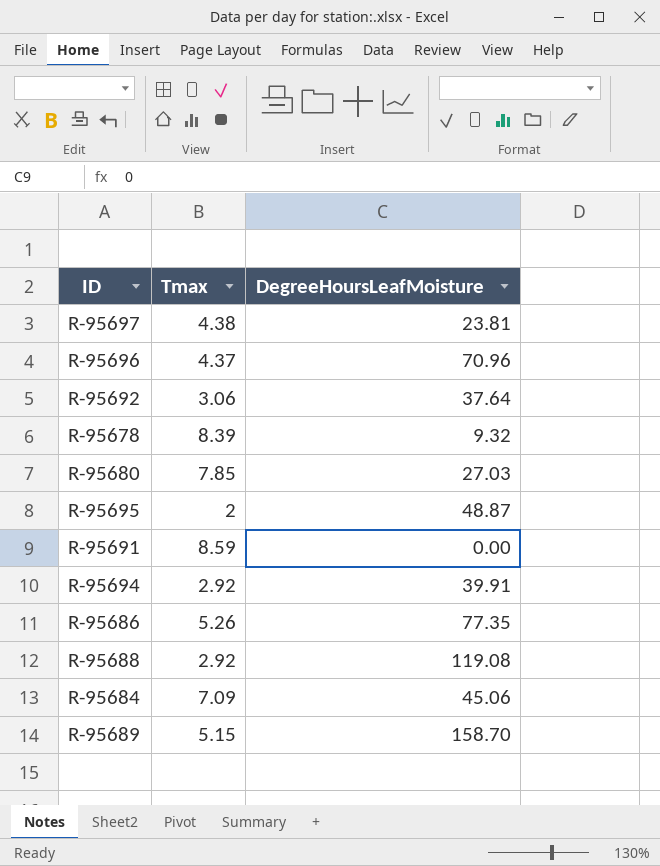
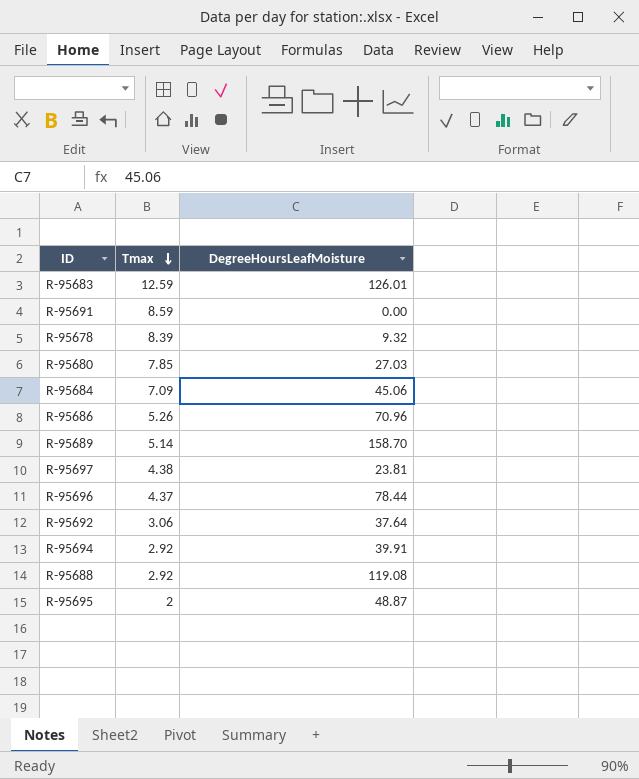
row order: none -> Tmax descending
row R-95683: none -> 12.59 | 126.01
R-95686 | DegreeHoursLeafMoisture: 77.35 -> 70.96
R-95689 | Tmax: 5.15 -> 5.14
R-95696 | DegreeHoursLeafMoisture: 70.96 -> 78.44

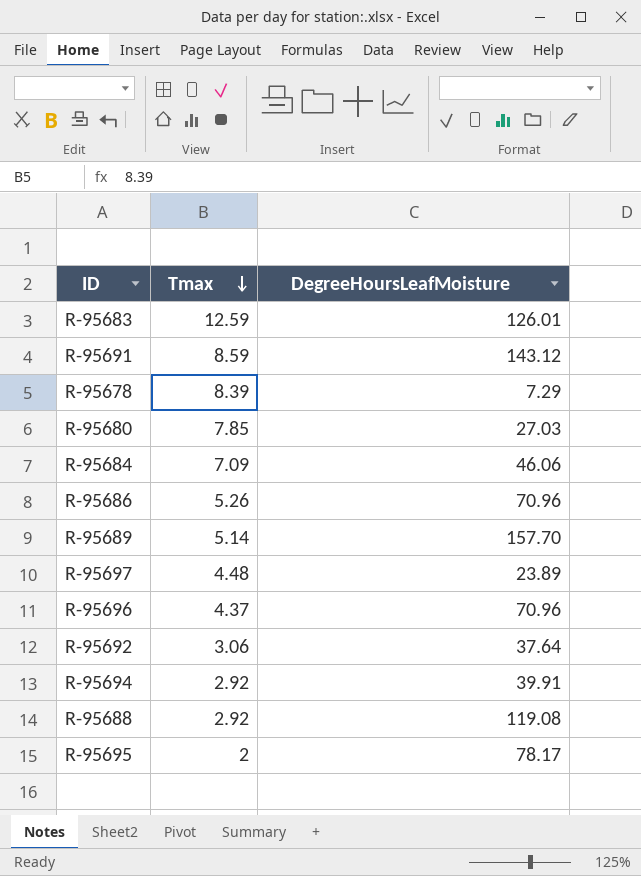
R-95691 | DegreeHoursLeafMoisture: 0.00 -> 143.12
R-95678 | DegreeHoursLeafMoisture: 9.32 -> 7.29
R-95684 | DegreeHoursLeafMoisture: 45.06 -> 46.06
R-95689 | DegreeHoursLeafMoisture: 158.70 -> 157.70
R-95697 | Tmax: 4.38 -> 4.48
R-95697 | DegreeHoursLeafMoisture: 23.81 -> 23.89
R-95696 | DegreeHoursLeafMoisture: 78.44 -> 70.96
R-95695 | DegreeHoursLeafMoisture: 48.87 -> 78.17

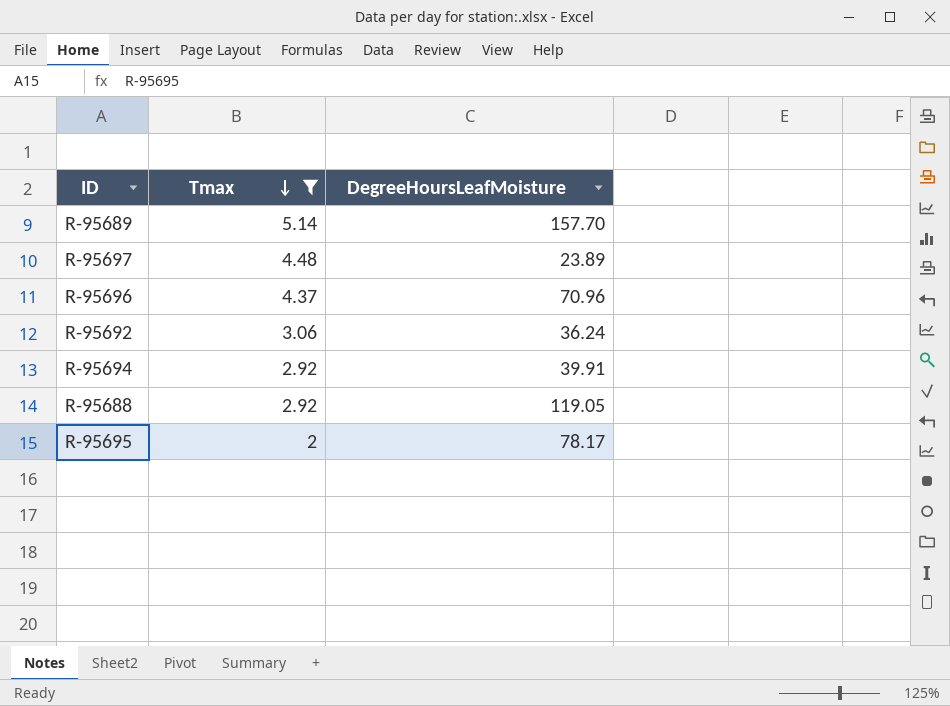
filter: none -> Tmax <= 5.14
R-95692 | DegreeHoursLeafMoisture: 37.64 -> 36.24
R-95688 | DegreeHoursLeafMoisture: 119.08 -> 119.05

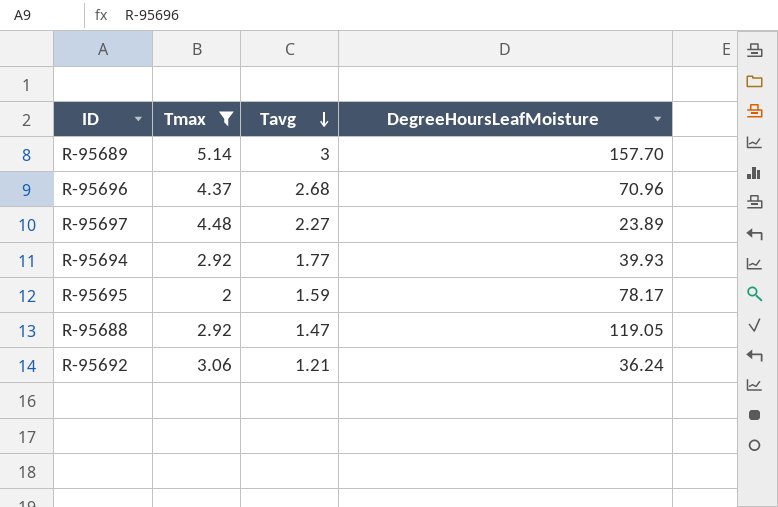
row order: Tmax descending -> Tavg descending
column Tavg | position: none -> 3
R-95694 | DegreeHoursLeafMoisture: 39.91 -> 39.93

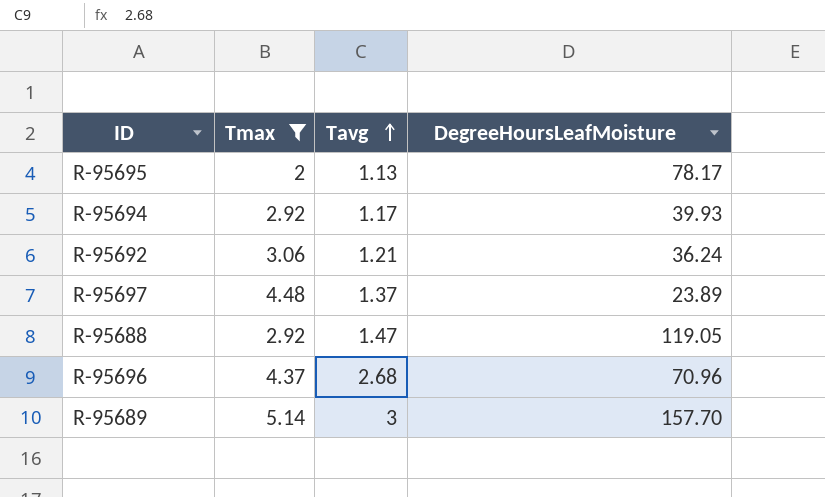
row order: Tavg descending -> Tavg ascending
R-95695 | Tavg: 1.59 -> 1.13
R-95694 | Tavg: 1.77 -> 1.17
R-95697 | Tavg: 2.27 -> 1.37

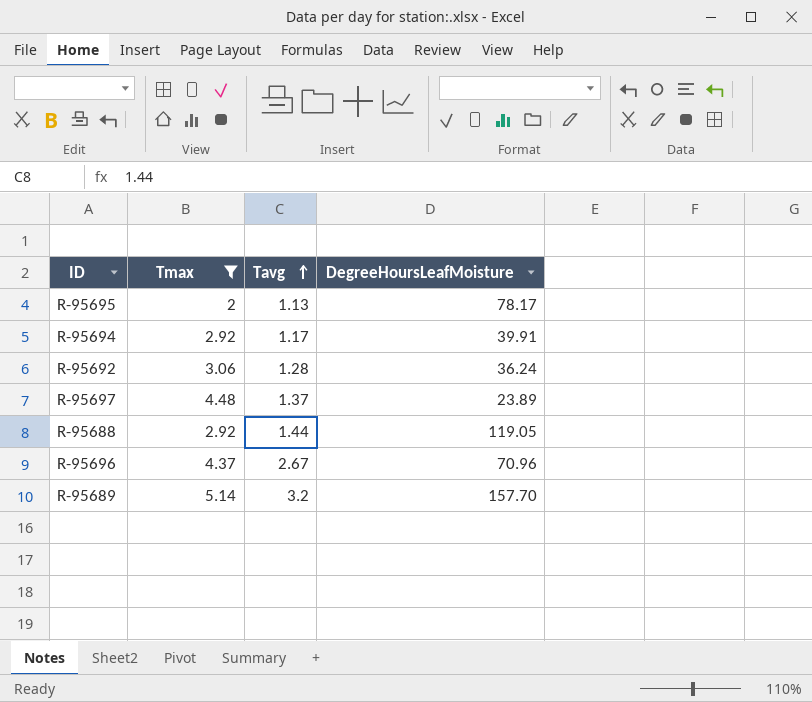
R-95694 | DegreeHoursLeafMoisture: 39.93 -> 39.91
R-95692 | Tavg: 1.21 -> 1.28
R-95688 | Tavg: 1.47 -> 1.44
R-95696 | Tavg: 2.68 -> 2.67
R-95689 | Tavg: 3 -> 3.2

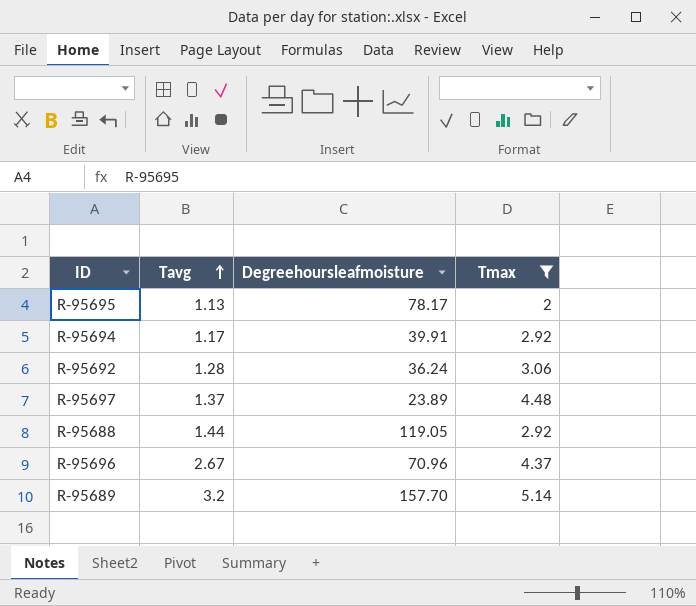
column name: DegreeHoursLeafMoisture -> Degreehoursleafmoisture
column Tmax | position: 2 -> 4

